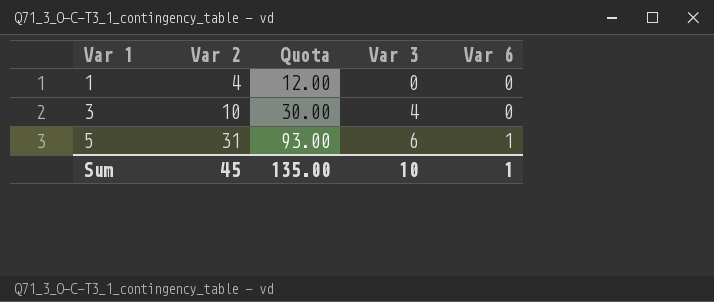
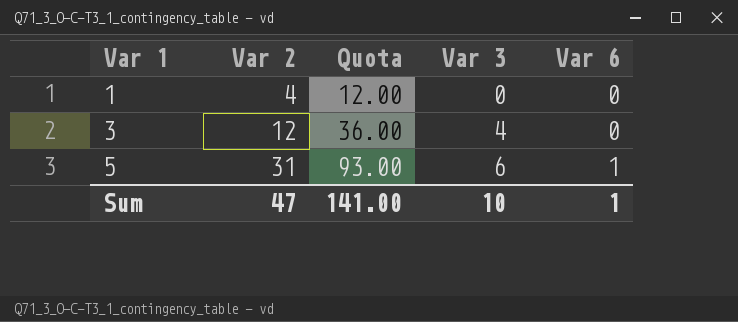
3 | Var 2: 10 -> 12
3 | Quota: 30.00 -> 36.00
Sum | Var 2: 45 -> 47
Sum | Quota: 135.00 -> 141.00

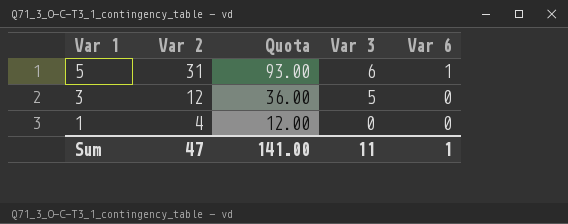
row order: Var 1 ascending -> Var 1 descending
3 | Var 3: 4 -> 5
Sum | Var 3: 10 -> 11

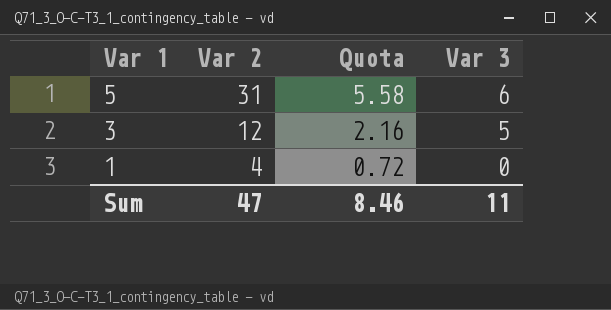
column Var 6 | position: 5 -> none
column Quota | formula: [Var 2] * 3 -> [Var 2] * 0.18
Sum | Quota: 141.00 -> 8.46

